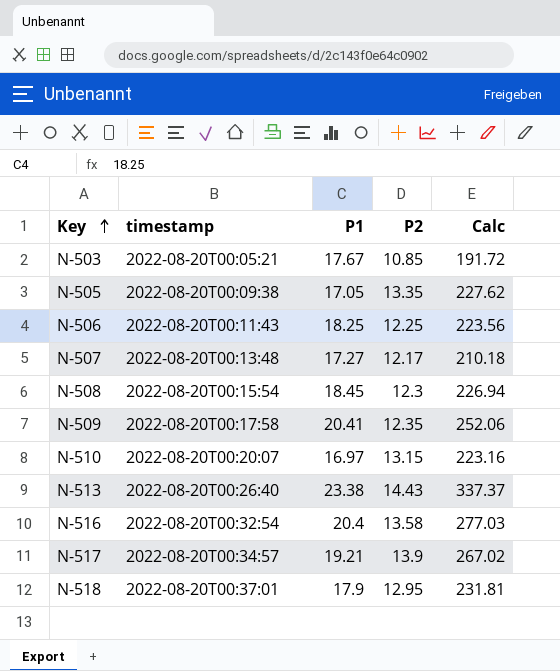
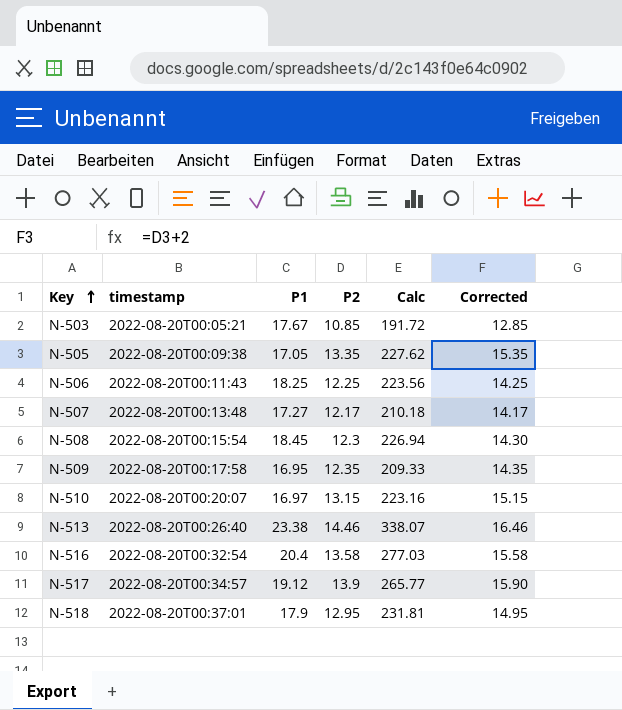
column Corrected | formula: none -> [P2] + 2
N-509 | P1: 20.41 -> 16.95
N-509 | Calc: 252.06 -> 209.33
N-513 | P2: 14.43 -> 14.46
N-513 | Calc: 337.37 -> 338.07
N-517 | P1: 19.21 -> 19.12
N-517 | Calc: 267.02 -> 265.77

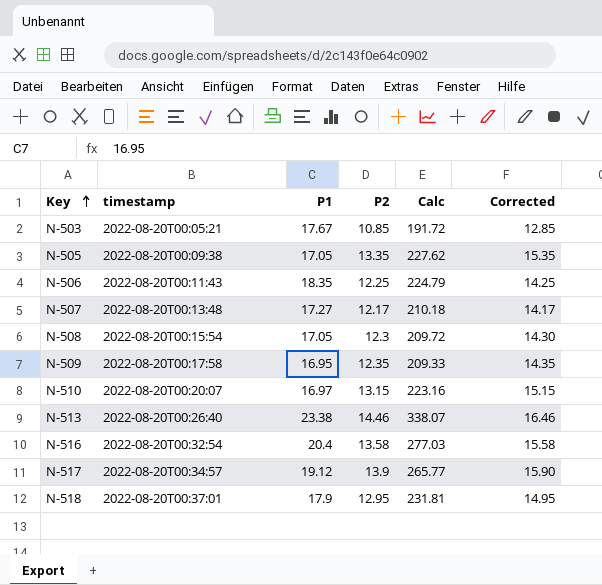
N-506 | P1: 18.25 -> 18.35
N-506 | Calc: 223.56 -> 224.79
N-508 | P1: 18.45 -> 17.05
N-508 | Calc: 226.94 -> 209.72

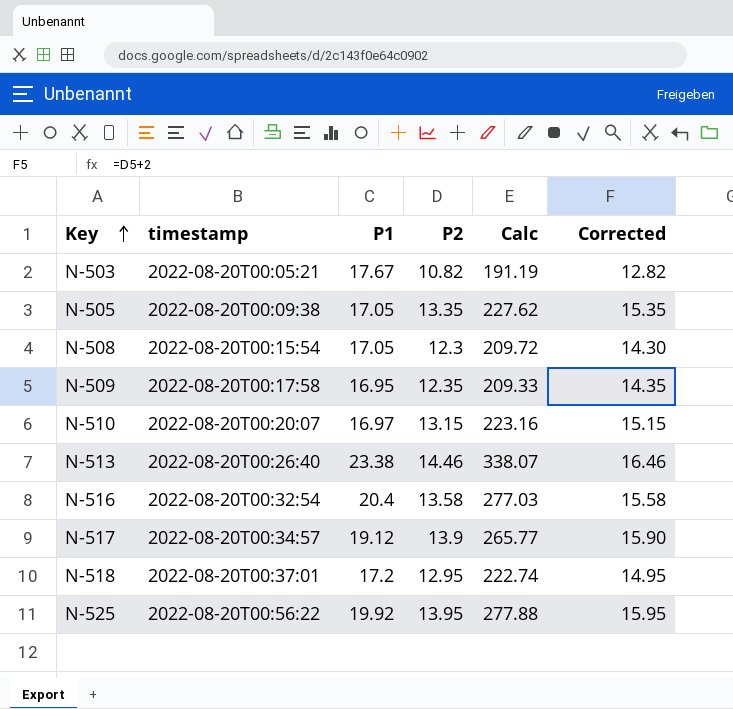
row N-506: 2022-08-20T00:11:43 | 18.35 | 12.25 | 224.79 | 14.25 -> none
row N-507: 2022-08-20T00:13:48 | 17.27 | 12.17 | 210.18 | 14.17 -> none
N-503 | P2: 10.85 -> 10.82
N-503 | Calc: 191.72 -> 191.19
N-503 | Corrected: 12.85 -> 12.82
N-518 | P1: 17.9 -> 17.2
N-518 | Calc: 231.81 -> 222.74
row N-525: none -> 2022-08-20T00:56:22 | 19.92 | 13.95 | 277.88 | 15.95

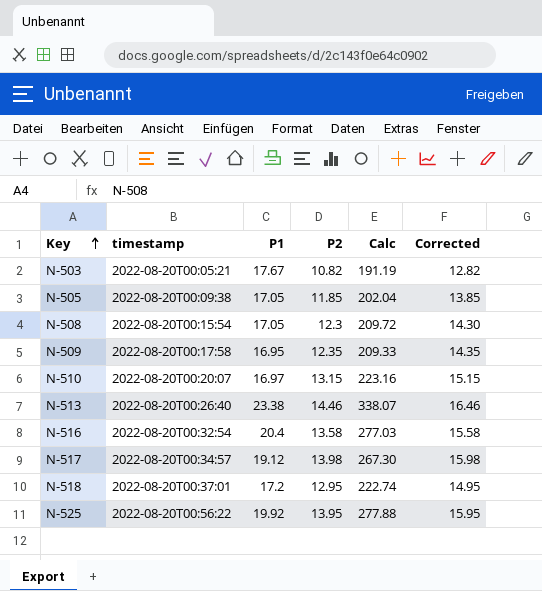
N-505 | P2: 13.35 -> 11.85
N-505 | Calc: 227.62 -> 202.04
N-505 | Corrected: 15.35 -> 13.85
N-517 | P2: 13.9 -> 13.98
N-517 | Calc: 265.77 -> 267.30
N-517 | Corrected: 15.90 -> 15.98

